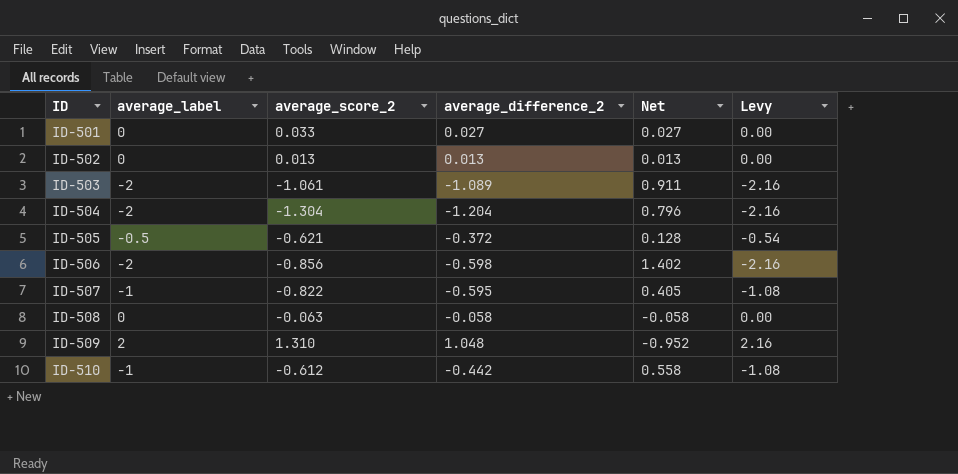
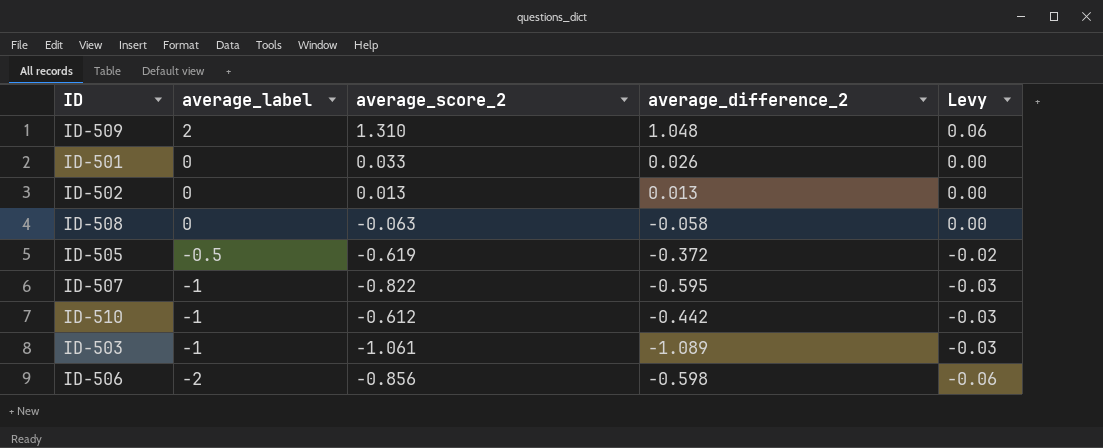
row order: ID ascending -> average_label descending
column Net | formula: [average_difference_2] - [average_label] -> none
column Levy | formula: [average_label] * 1.08 -> [average_label] * 0.03
row ID-504: -2 | -1.304 | -1.204 | 0.796 | -2.16 -> none
ID-501 | average_difference_2: 0.027 -> 0.026
ID-505 | average_score_2: -0.621 -> -0.619
ID-503 | average_label: -2 -> -1

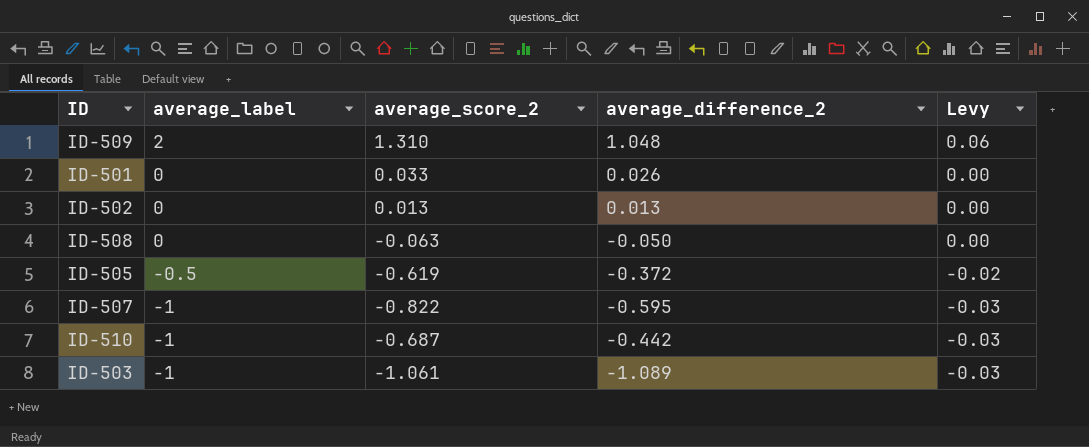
row ID-506: -2 | -0.856 | -0.598 | -0.06 -> none
ID-508 | average_difference_2: -0.058 -> -0.050
ID-510 | average_score_2: -0.612 -> -0.687

